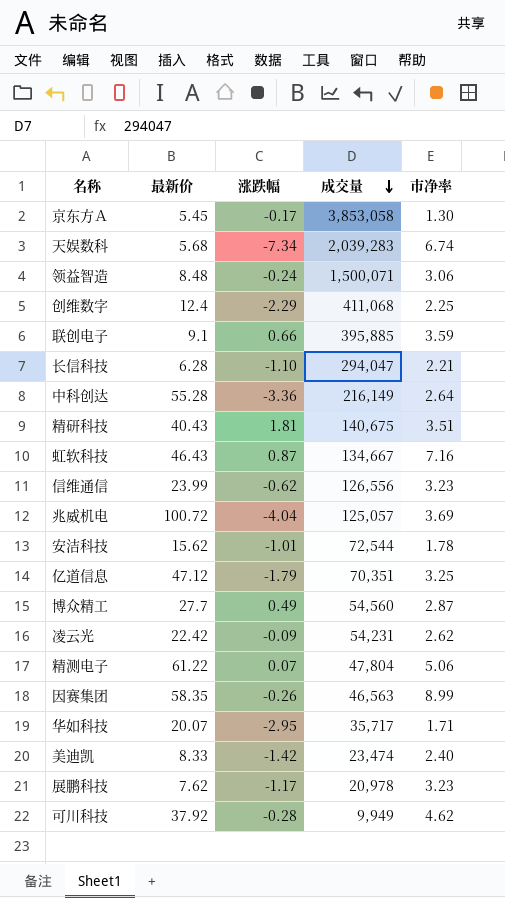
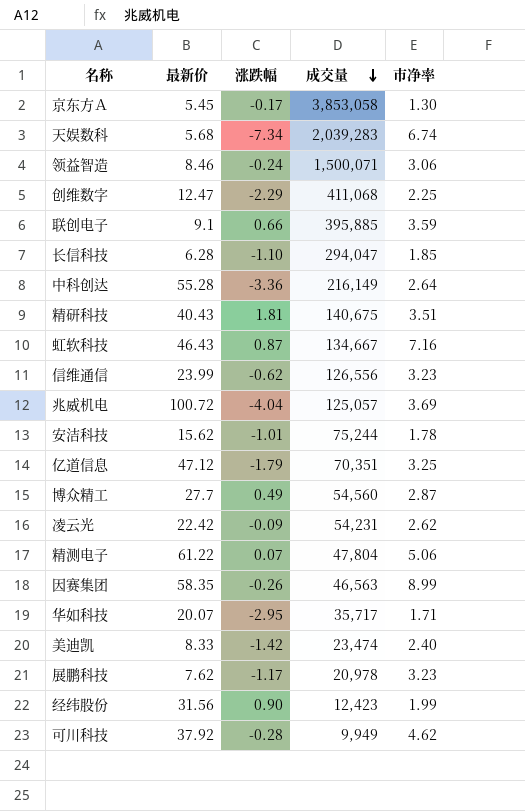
领益智造 | 最新价: 8.48 -> 8.46
创维数字 | 最新价: 12.4 -> 12.47
长信科技 | 市净率: 2.21 -> 1.85
安洁科技 | 成交量: 72,544 -> 75,244
row 经纬股份: none -> 31.56 | 0.90 | 12,423 | 1.99

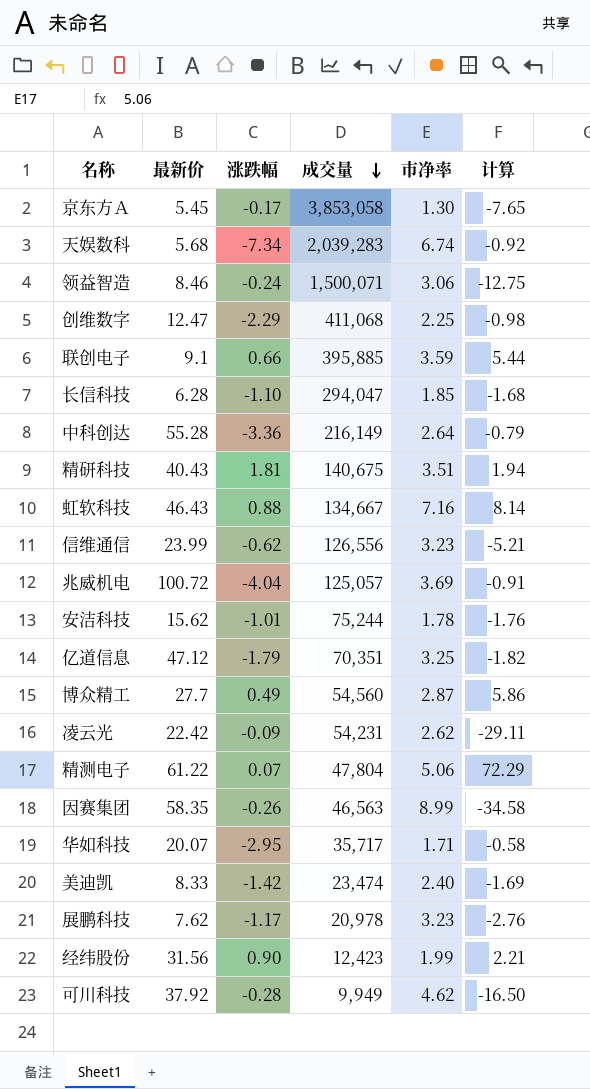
column 计算 | formula: none -> [市净率] / [涨跌幅]
虹软科技 | 涨跌幅: 0.87 -> 0.88

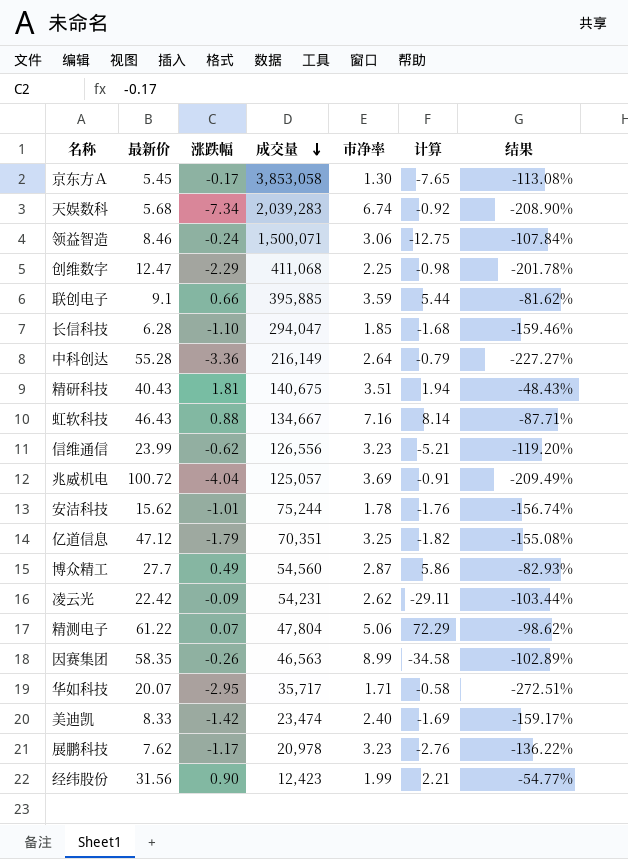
column 结果 | formula: none -> ([涨跌幅] - [市净率]) / [市净率]
row 可川科技: 37.92 | -0.28 | 9,949 | 4.62 | -16.50 -> none

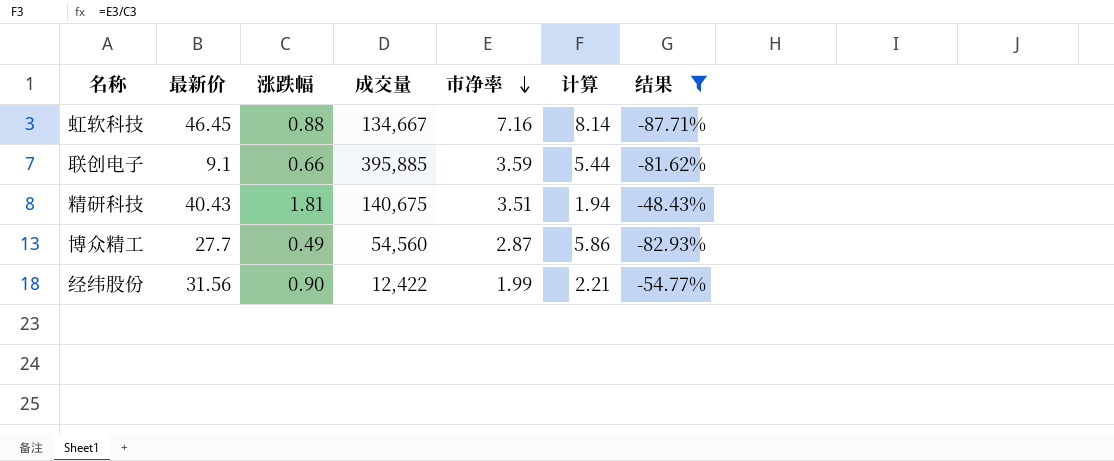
filter: none -> 结果 >= -87.71%
row order: 成交量 descending -> 市净率 descending
虹软科技 | 最新价: 46.43 -> 46.45
经纬股份 | 成交量: 12,423 -> 12,422

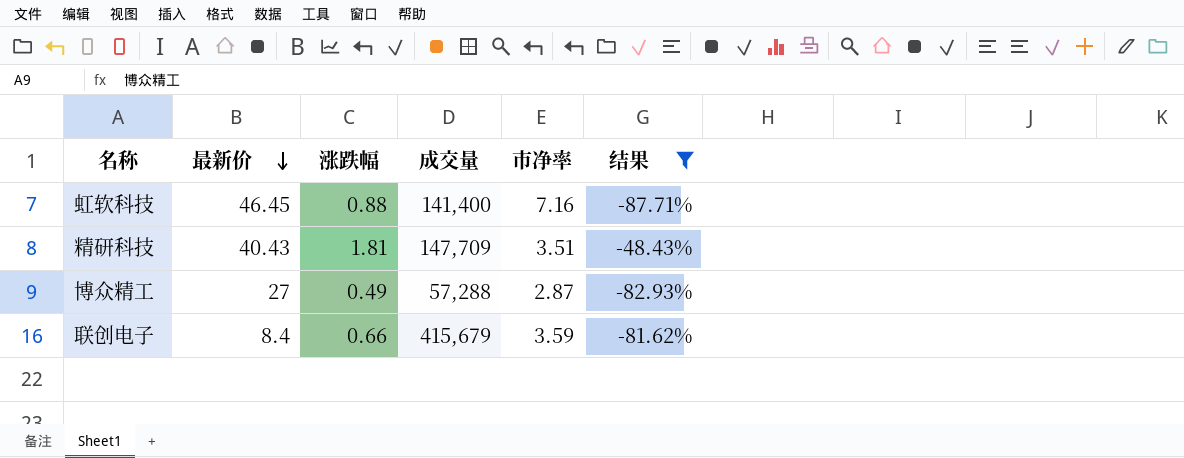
row order: 市净率 descending -> 最新价 descending
column 计算 | formula: [市净率] / [涨跌幅] -> none
row 经纬股份: 31.56 | 0.90 | 12,422 | 1.99 | 2.21 | -54.77% -> none
虹软科技 | 成交量: 134,667 -> 141,400
精研科技 | 成交量: 140,675 -> 147,709
博众精工 | 最新价: 27.7 -> 27
博众精工 | 成交量: 54,560 -> 57,288
联创电子 | 最新价: 9.1 -> 8.4
联创电子 | 成交量: 395,885 -> 415,679

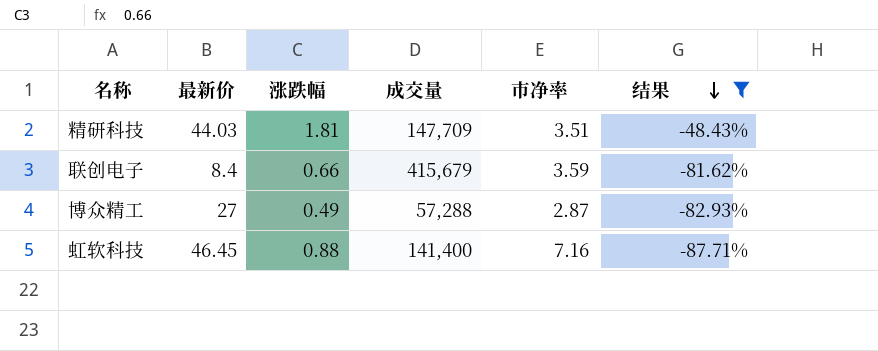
row order: 最新价 descending -> 结果 descending
精研科技 | 最新价: 40.43 -> 44.03

